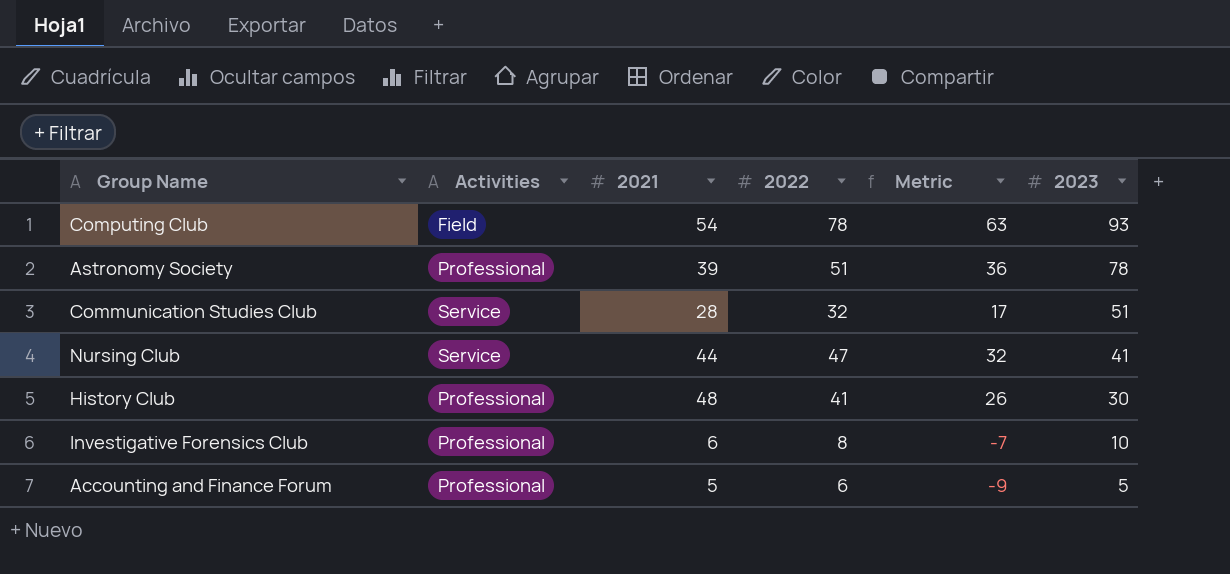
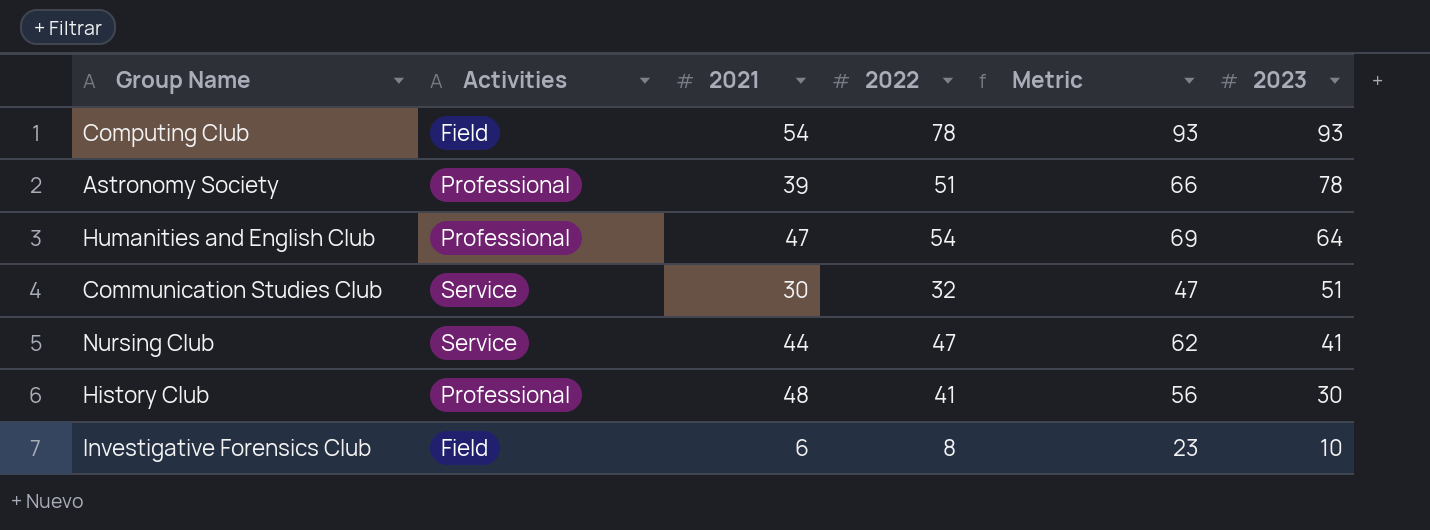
column Metric | formula: [2022] - 15 -> [2022] + 15
row Accounting and Finance Forum: Professional | 5 | 6 | -9 | 5 -> none
row Humanities and English Club: none -> Professional | 47 | 54 | 69 | 64
Communication Studies Club | 2021: 28 -> 30
Investigative Forensics Club | Activities: Professional -> Field

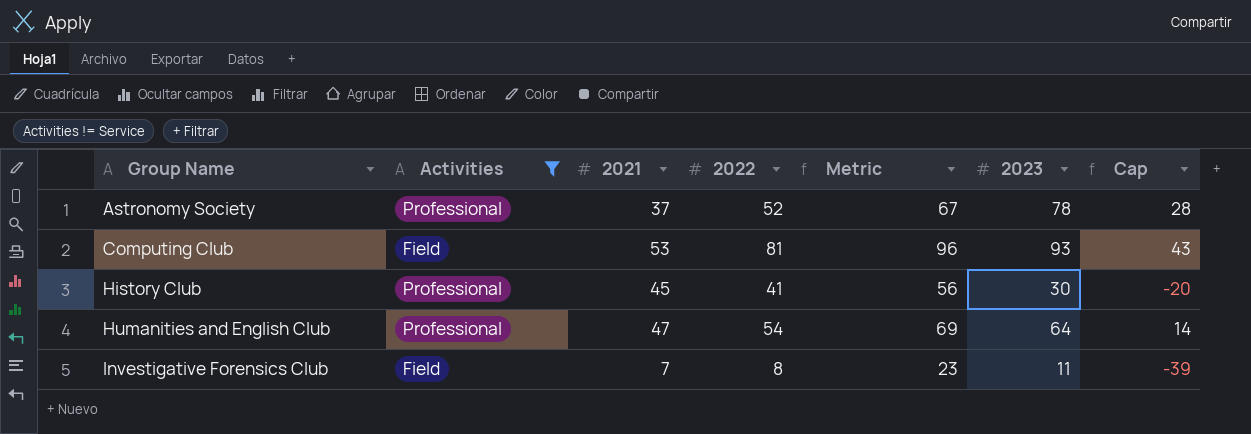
filter: none -> Activities != Service
row order: 2023 descending -> Group Name ascending
column Cap | formula: none -> [2023] - 50
Astronomy Society | 2021: 39 -> 37
Astronomy Society | 2022: 51 -> 52
Astronomy Society | Metric: 66 -> 67
Computing Club | 2021: 54 -> 53
Computing Club | 2022: 78 -> 81
Computing Club | Metric: 93 -> 96
History Club | 2021: 48 -> 45
Investigative Forensics Club | 2021: 6 -> 7
Investigative Forensics Club | 2023: 10 -> 11

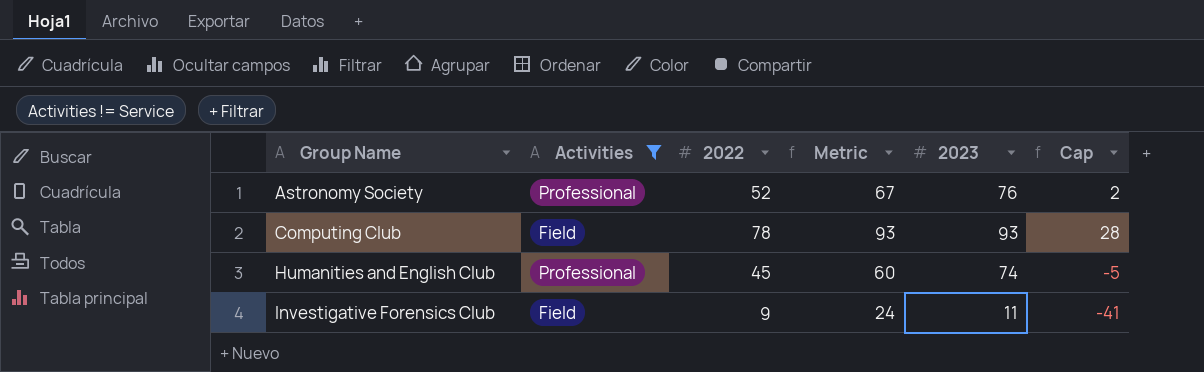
column 2021 | position: 3 -> none
column Cap | formula: [2023] - 50 -> [2022] - 50
row History Club: Professional | 45 | 41 | 56 | 30 | -20 -> none
Astronomy Society | 2023: 78 -> 76
Computing Club | 2022: 81 -> 78
Computing Club | Metric: 96 -> 93
Humanities and English Club | 2022: 54 -> 45
Humanities and English Club | Metric: 69 -> 60
Humanities and English Club | 2023: 64 -> 74
Investigative Forensics Club | 2022: 8 -> 9
Investigative Forensics Club | Metric: 23 -> 24

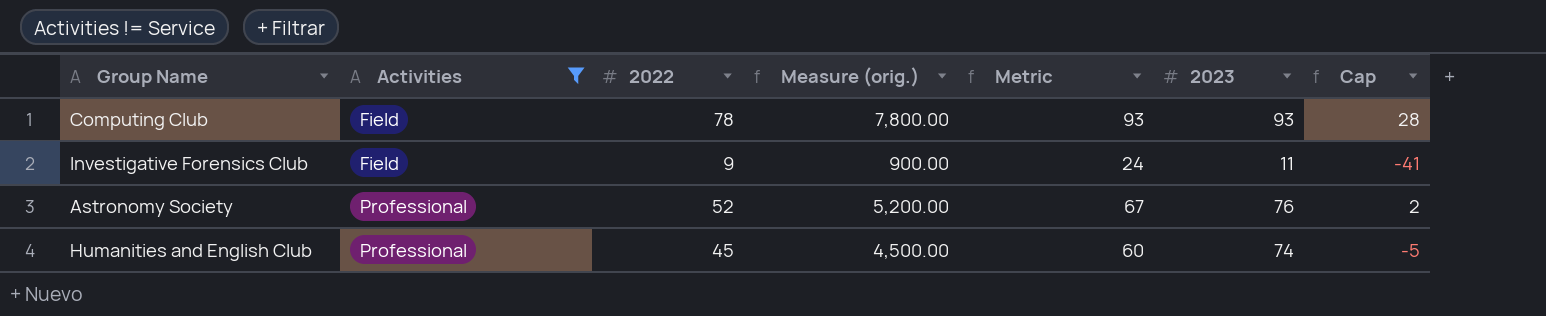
row order: Group Name ascending -> Activities ascending
column Measure (orig.) | formula: none -> [2022] * 100

